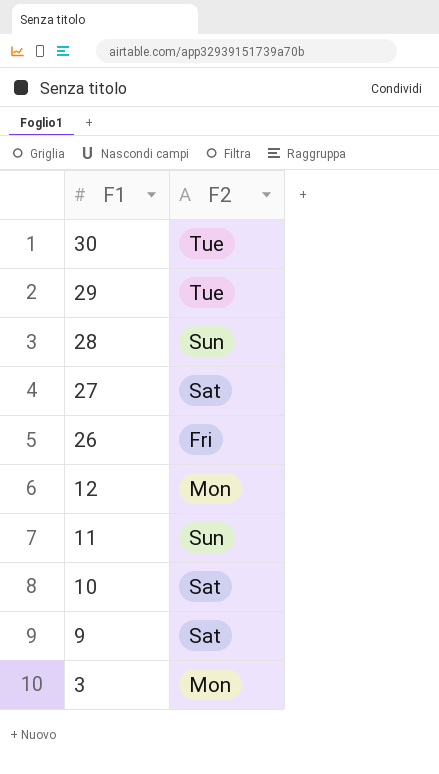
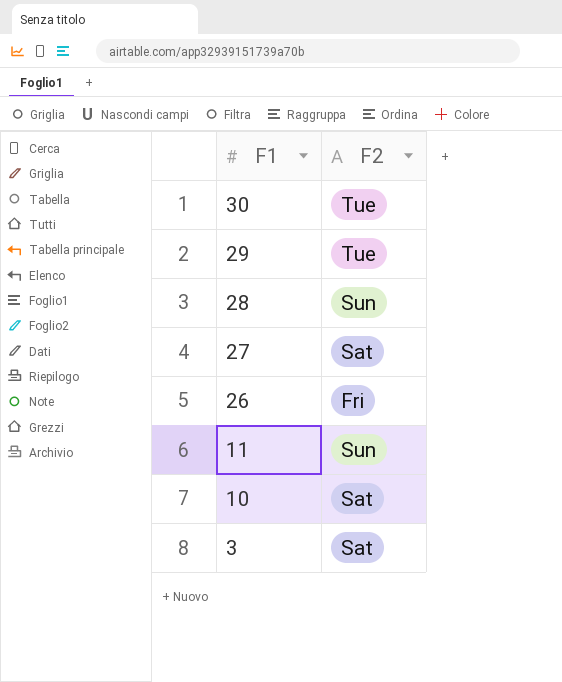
row 12: Mon -> none
row 9: Sat -> none
3 | F2: Mon -> Sat

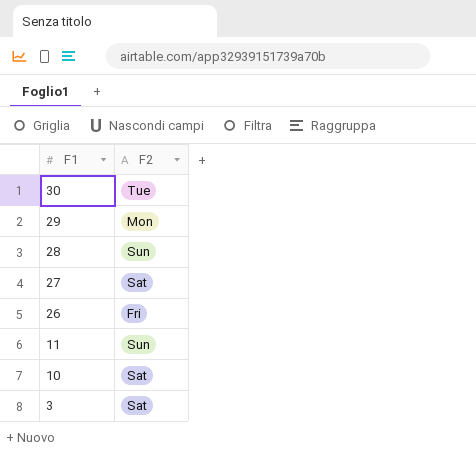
29 | F2: Tue -> Mon

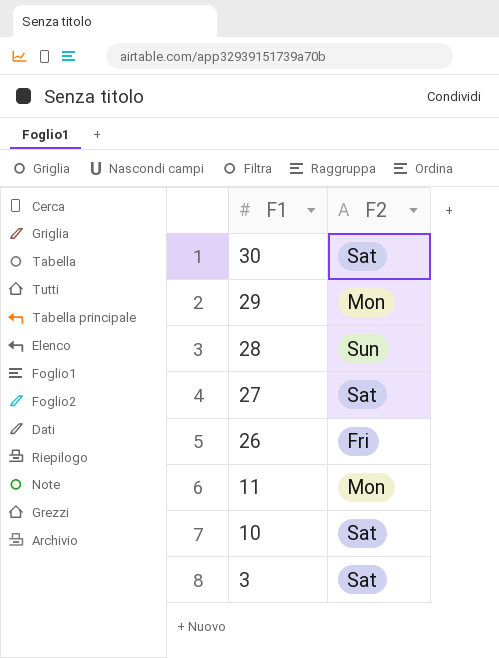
30 | F2: Tue -> Sat
11 | F2: Sun -> Mon

